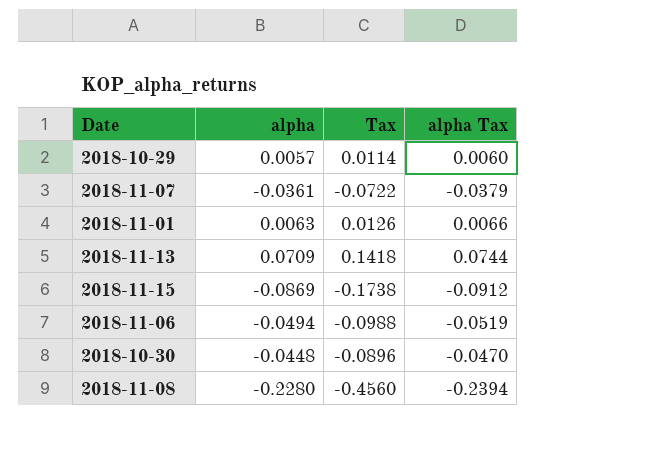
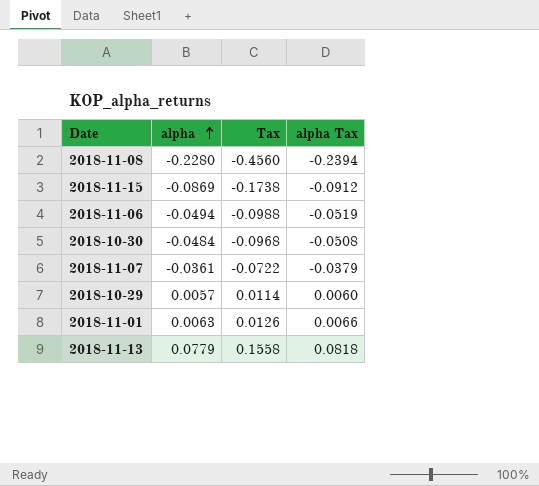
row order: none -> alpha ascending
2018-10-30 | alpha: -0.0448 -> -0.0484
2018-10-30 | Tax: -0.0896 -> -0.0968
2018-10-30 | alpha Tax: -0.0470 -> -0.0508
2018-11-13 | alpha: 0.0709 -> 0.0779
2018-11-13 | Tax: 0.1418 -> 0.1558
2018-11-13 | alpha Tax: 0.0744 -> 0.0818

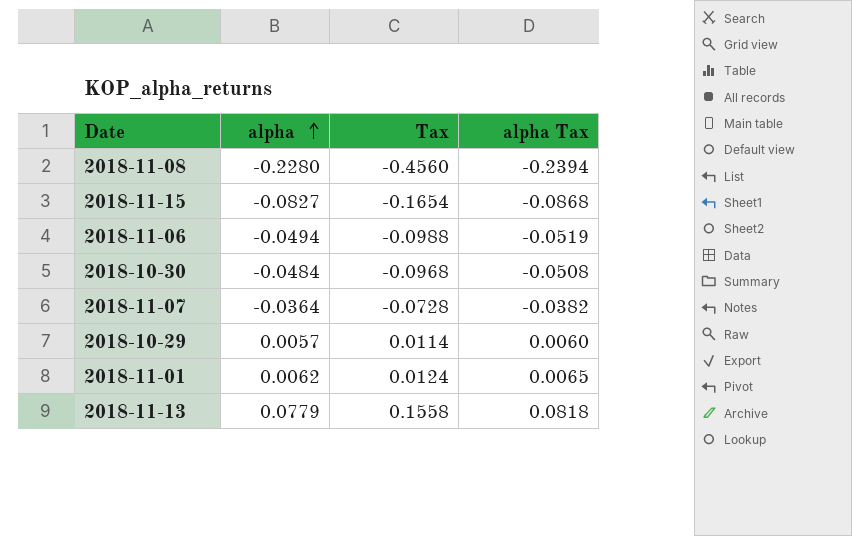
2018-11-15 | alpha: -0.0869 -> -0.0827
2018-11-15 | Tax: -0.1738 -> -0.1654
2018-11-15 | alpha Tax: -0.0912 -> -0.0868
2018-11-07 | alpha: -0.0361 -> -0.0364
2018-11-07 | Tax: -0.0722 -> -0.0728
2018-11-07 | alpha Tax: -0.0379 -> -0.0382
2018-11-01 | alpha: 0.0063 -> 0.0062
2018-11-01 | Tax: 0.0126 -> 0.0124
2018-11-01 | alpha Tax: 0.0066 -> 0.0065

